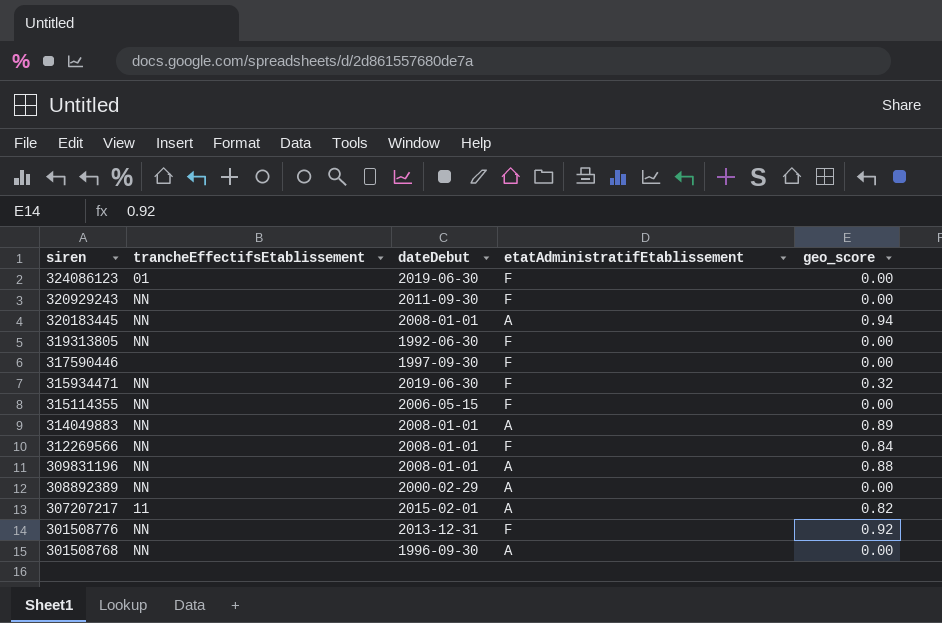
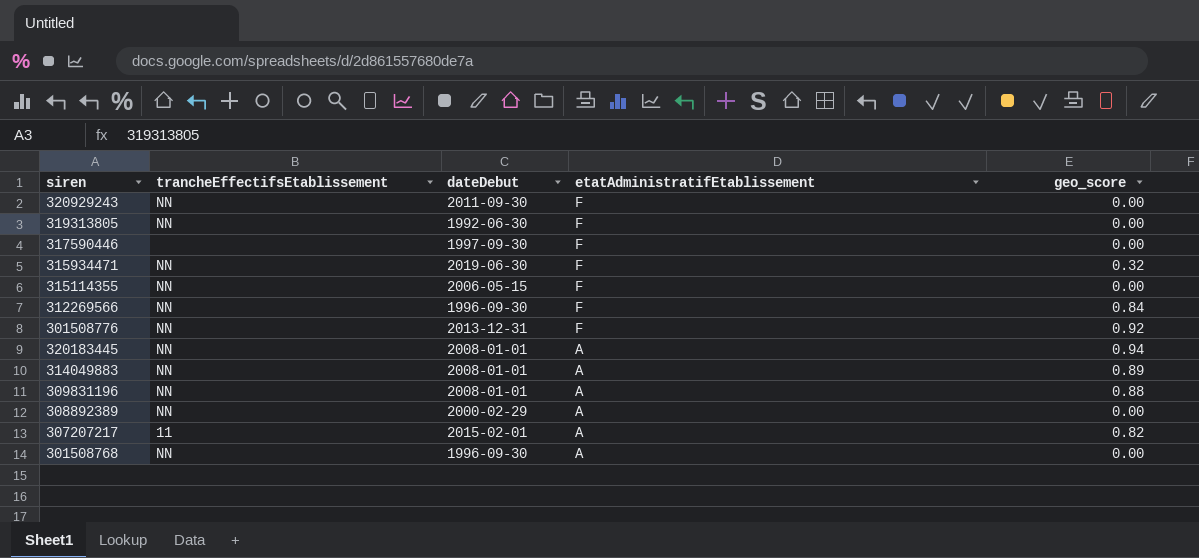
row order: siren descending -> etatAdministratifEtablissement descending
row 324086123: 01 | 2019-06-30 | F | 0.00 -> none
312269566 | dateDebut: 2008-01-01 -> 1996-09-30

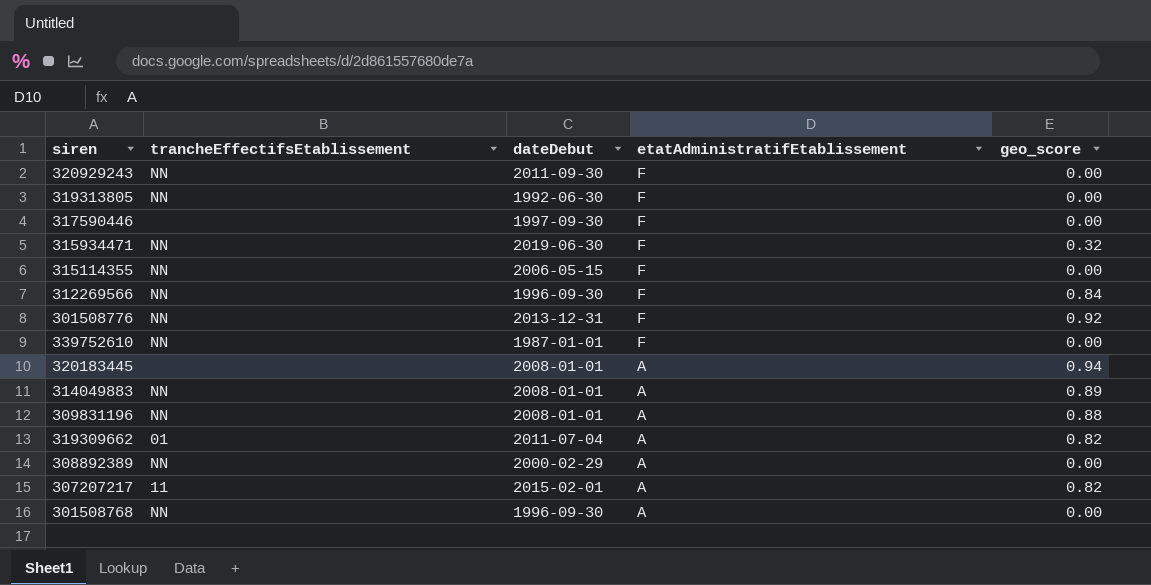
row 339752610: none -> NN | 1987-01-01 | F | 0.00
320183445 | trancheEffectifsEtablissement: NN -> none
row 319309662: none -> 01 | 2011-07-04 | A | 0.82

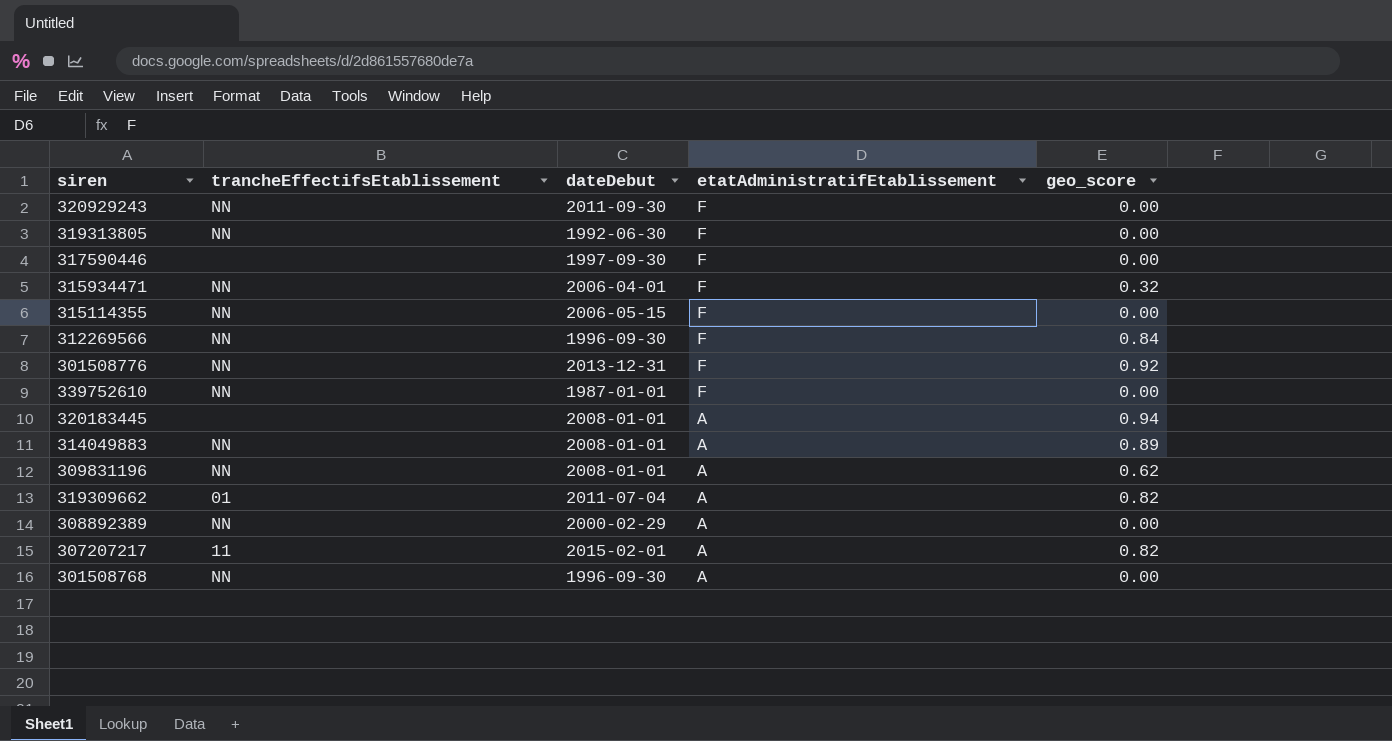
315934471 | dateDebut: 2019-06-30 -> 2006-04-01
309831196 | geo_score: 0.88 -> 0.62

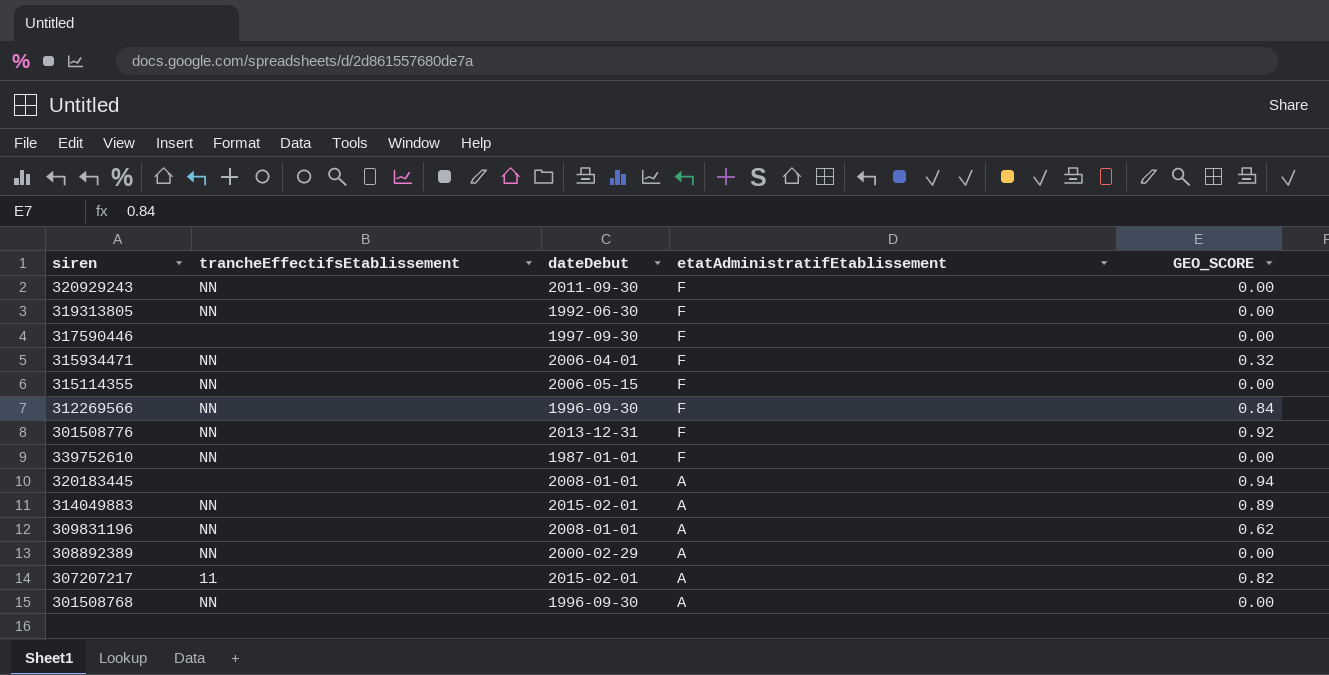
column name: geo_score -> GEO_SCORE
row 319309662: 01 | 2011-07-04 | A | 0.82 -> none
314049883 | dateDebut: 2008-01-01 -> 2015-02-01

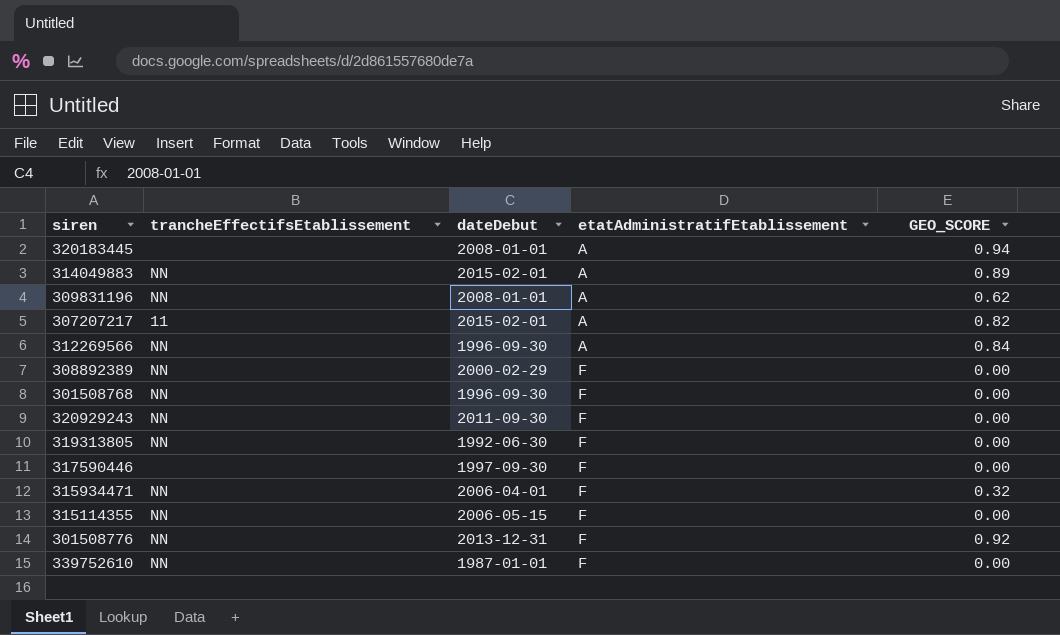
row order: etatAdministratifEtablissement descending -> etatAdministratifEtablissement ascending
312269566 | etatAdministratifEtablissement: F -> A
308892389 | etatAdministratifEtablissement: A -> F
301508768 | etatAdministratifEtablissement: A -> F

